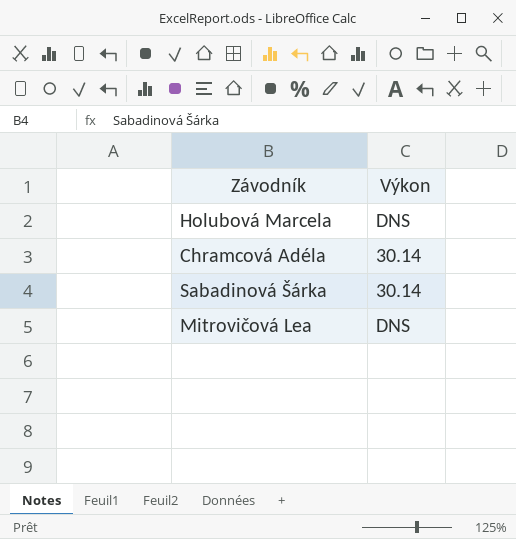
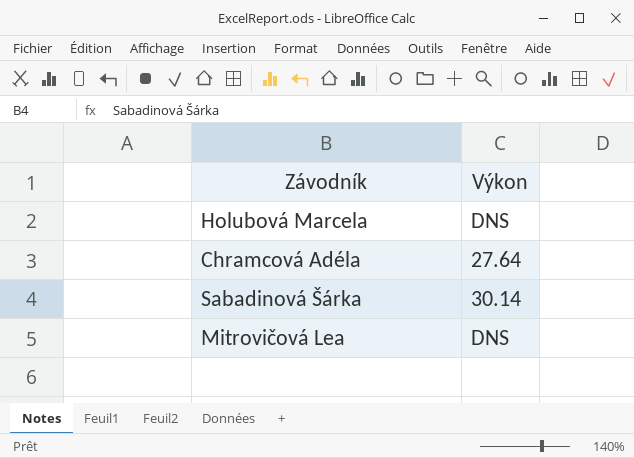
Chramcová Adéla | Výkon: 30.14 -> 27.64

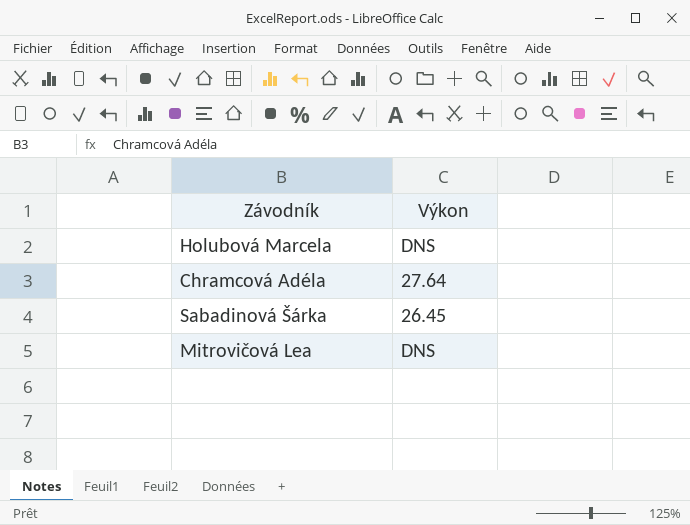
Sabadinová Šárka | Výkon: 30.14 -> 26.45

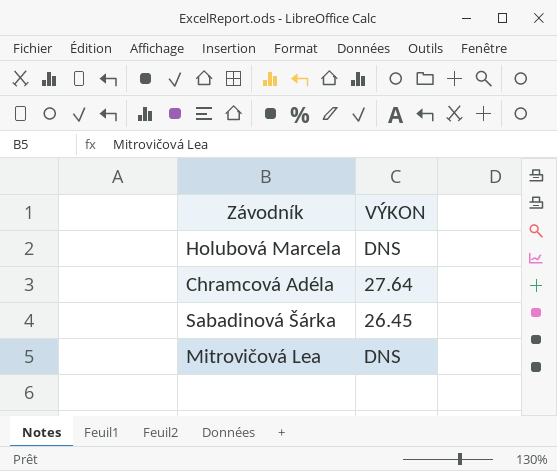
column name: Výkon -> VÝKON

